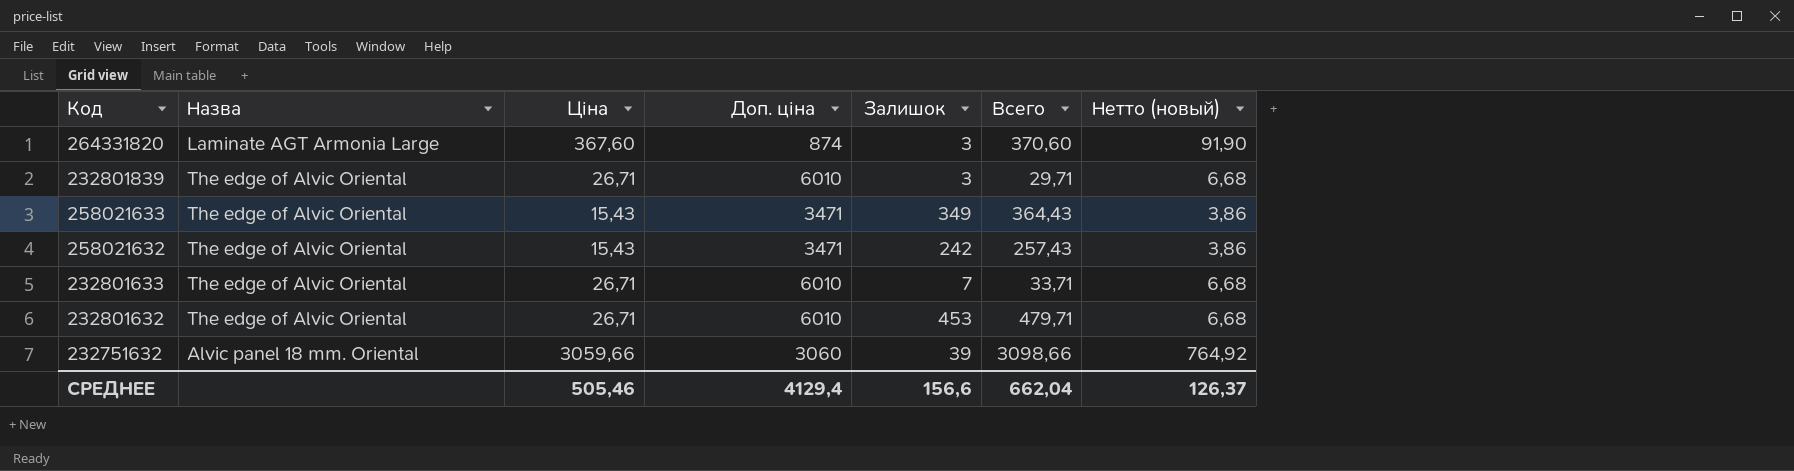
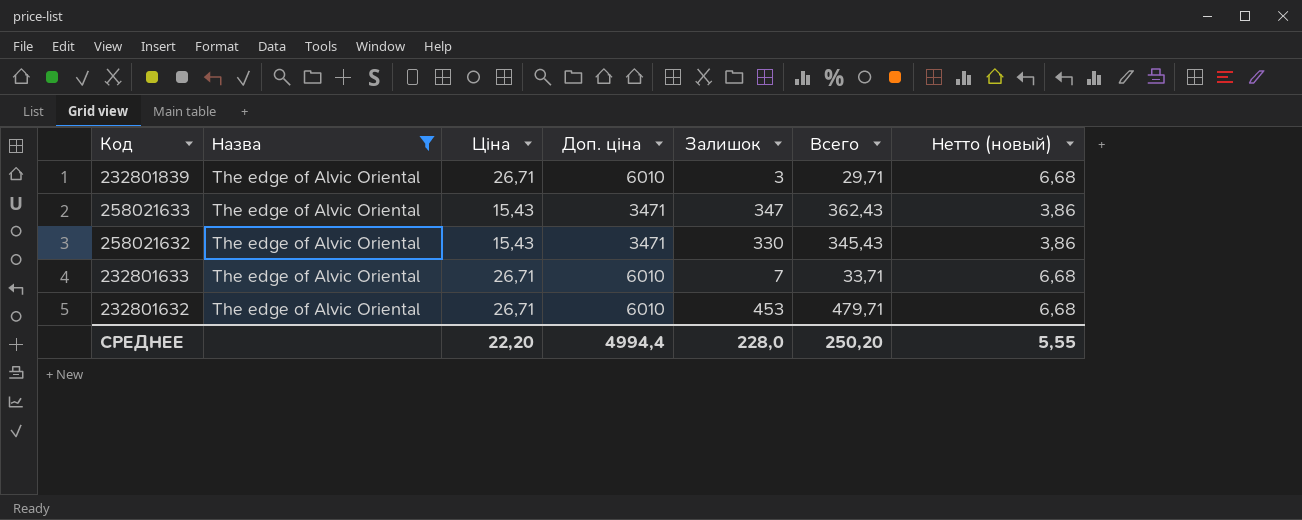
filter: none -> Назва = The edge of Alvic Oriental
258021633 | Залишок: 349 -> 347
258021633 | Всего: 364,43 -> 362,43
258021632 | Залишок: 242 -> 330
258021632 | Всего: 257,43 -> 345,43
СРЕДНЕЕ | Ціна: 505,46 -> 22,20
СРЕДНЕЕ | Доп. ціна: 4129,4 -> 4994,4
СРЕДНЕЕ | Залишок: 156,6 -> 228,0
СРЕДНЕЕ | Всего: 662,04 -> 250,20
СРЕДНЕЕ | Нетто (новый): 126,37 -> 5,55

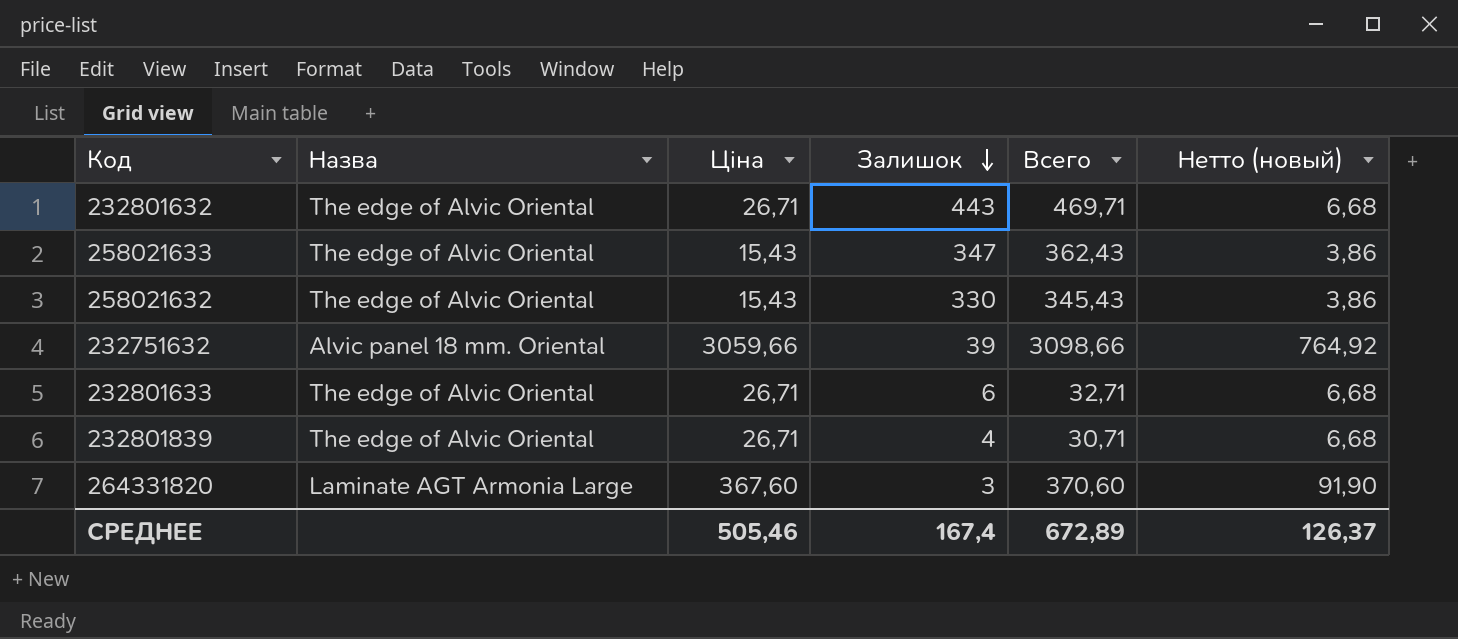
filter: Назва = The edge of Alvic Oriental -> none
row order: none -> Залишок descending
column Доп. ціна | position: 4 -> none
232801632 | Залишок: 453 -> 443
232801632 | Всего: 479,71 -> 469,71
232801633 | Залишок: 7 -> 6
232801633 | Всего: 33,71 -> 32,71
232801839 | Залишок: 3 -> 4
232801839 | Всего: 29,71 -> 30,71
СРЕДНЕЕ | Ціна: 22,20 -> 505,46
СРЕДНЕЕ | Залишок: 228,0 -> 167,4
СРЕДНЕЕ | Всего: 250,20 -> 672,89
СРЕДНЕЕ | Нетто (новый): 5,55 -> 126,37

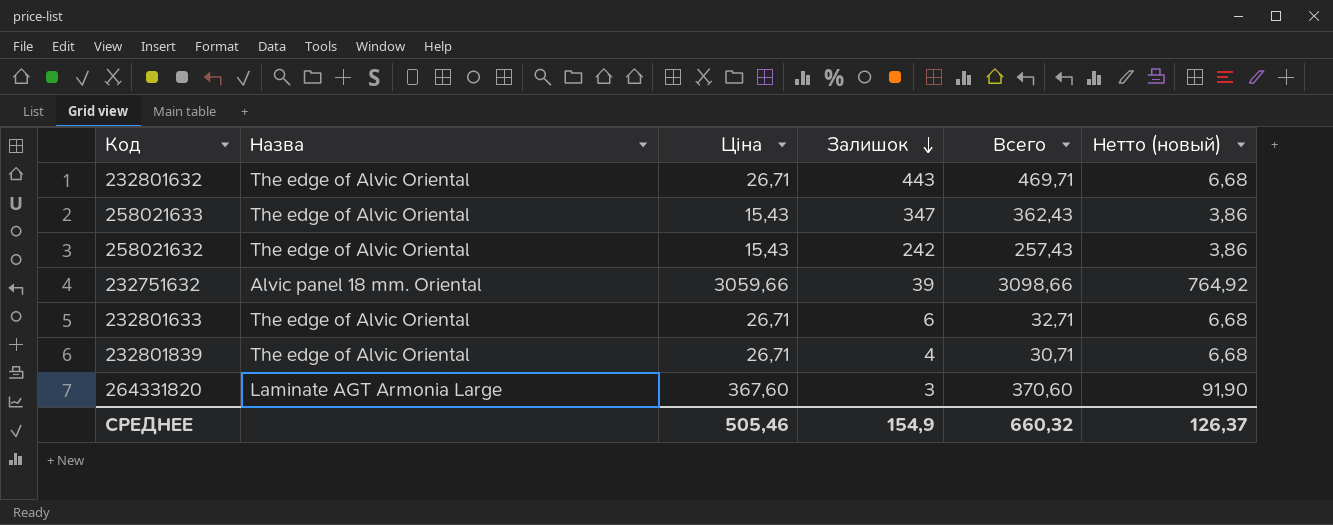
258021632 | Залишок: 330 -> 242
258021632 | Всего: 345,43 -> 257,43
СРЕДНЕЕ | Залишок: 167,4 -> 154,9
СРЕДНЕЕ | Всего: 672,89 -> 660,32

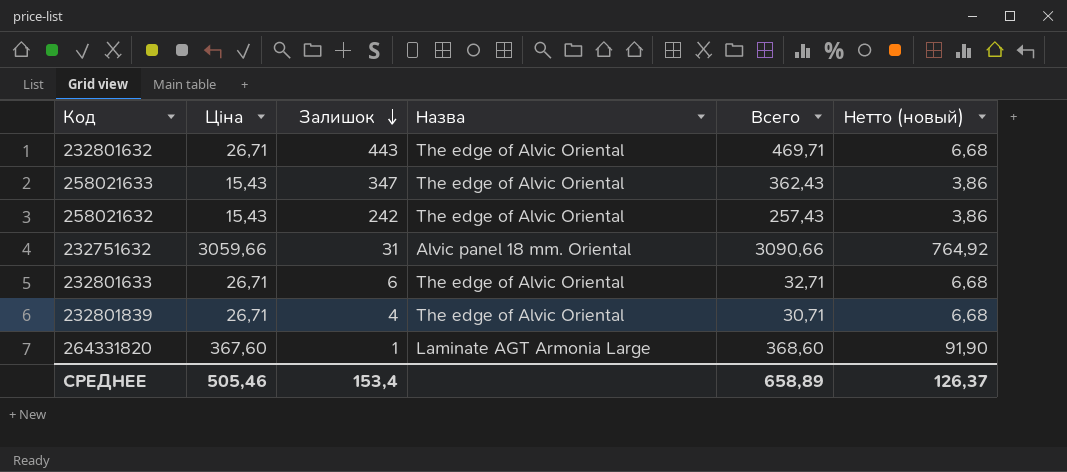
column Назва | position: 2 -> 4
232751632 | Залишок: 39 -> 31
232751632 | Всего: 3098,66 -> 3090,66
264331820 | Залишок: 3 -> 1
264331820 | Всего: 370,60 -> 368,60
СРЕДНЕЕ | Залишок: 154,9 -> 153,4
СРЕДНЕЕ | Всего: 660,32 -> 658,89

